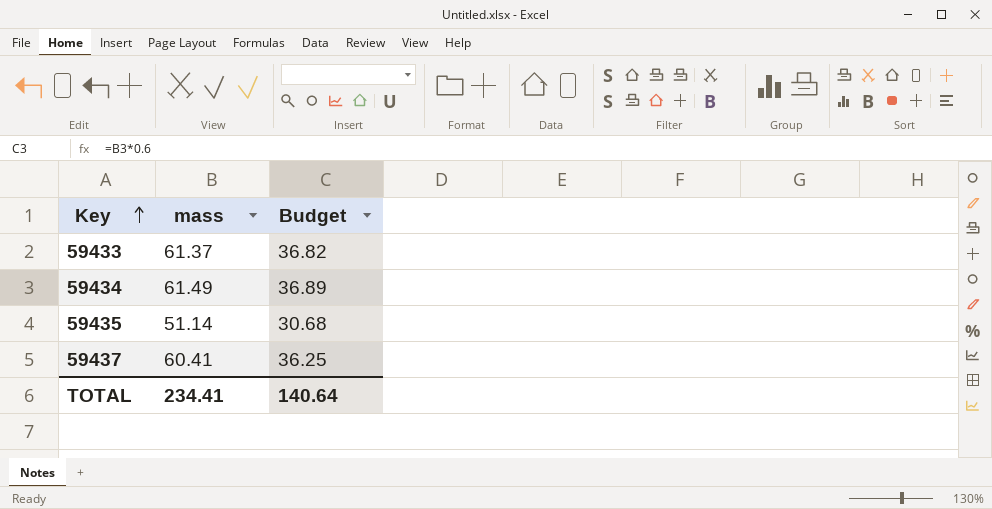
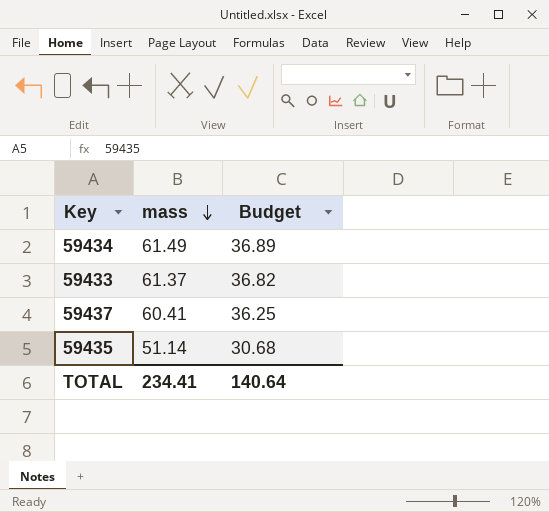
row order: Key ascending -> mass descending

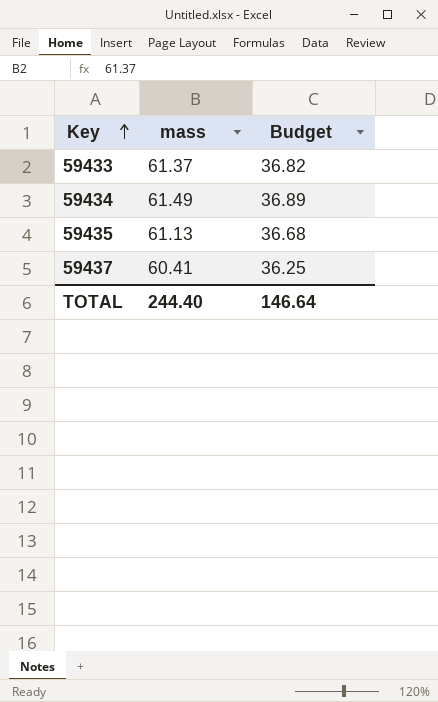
row order: mass descending -> Key ascending
59435 | mass: 51.14 -> 61.13
59435 | Budget: 30.68 -> 36.68
TOTAL | mass: 234.41 -> 244.40
TOTAL | Budget: 140.64 -> 146.64

